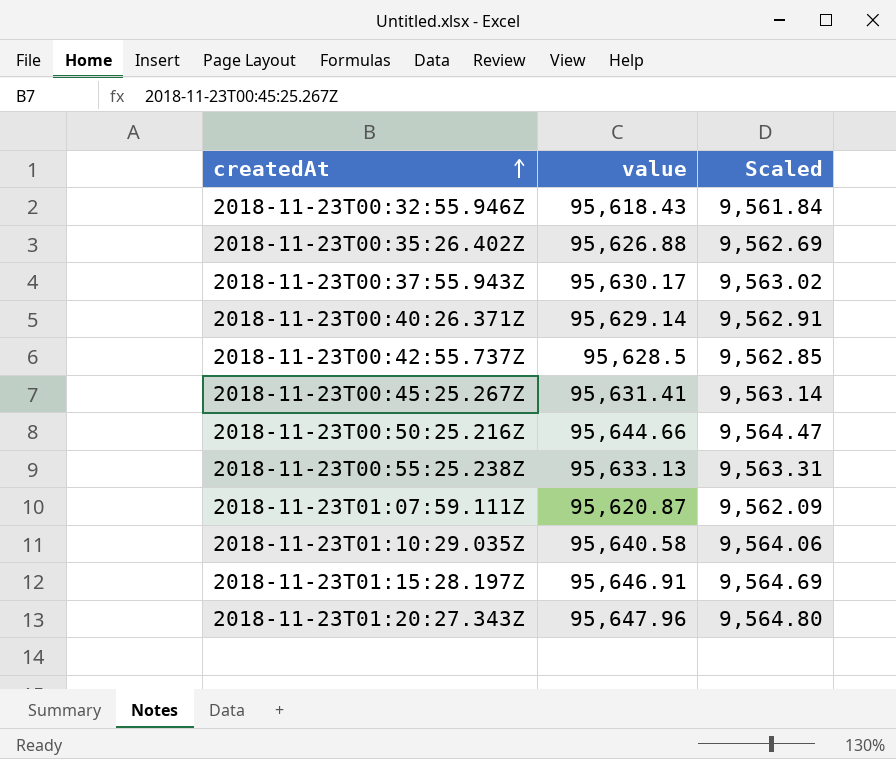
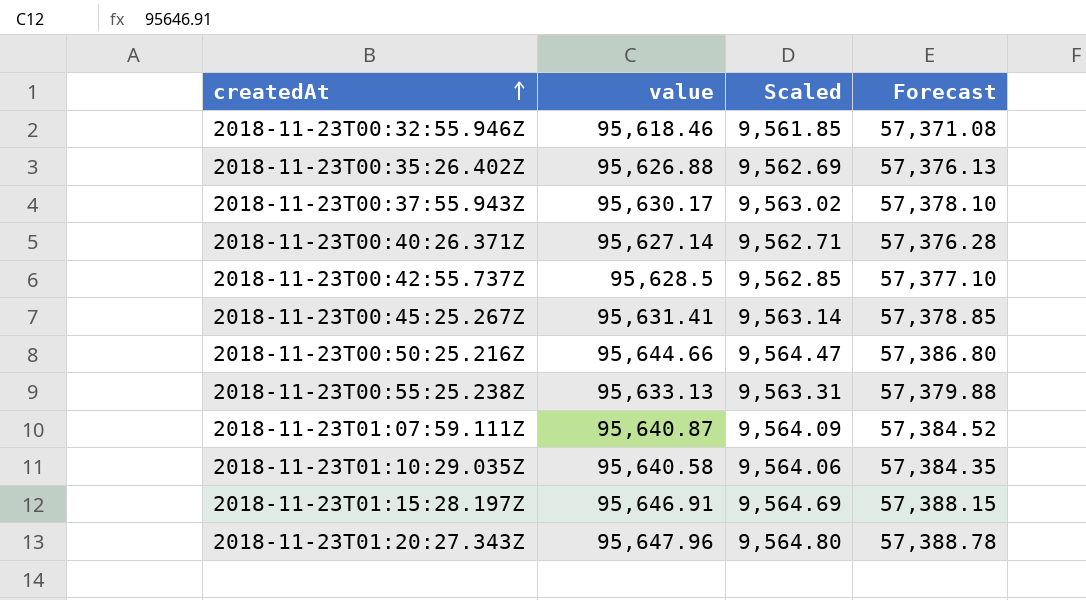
column Forecast | formula: none -> [value] * 0.6
2018-11-23T00:32:55.946Z | value: 95,618.43 -> 95,618.46
2018-11-23T00:32:55.946Z | Scaled: 9,561.84 -> 9,561.85
2018-11-23T00:40:26.371Z | value: 95,629.14 -> 95,627.14
2018-11-23T00:40:26.371Z | Scaled: 9,562.91 -> 9,562.71
2018-11-23T01:07:59.111Z | value: 95,620.87 -> 95,640.87
2018-11-23T01:07:59.111Z | Scaled: 9,562.09 -> 9,564.09

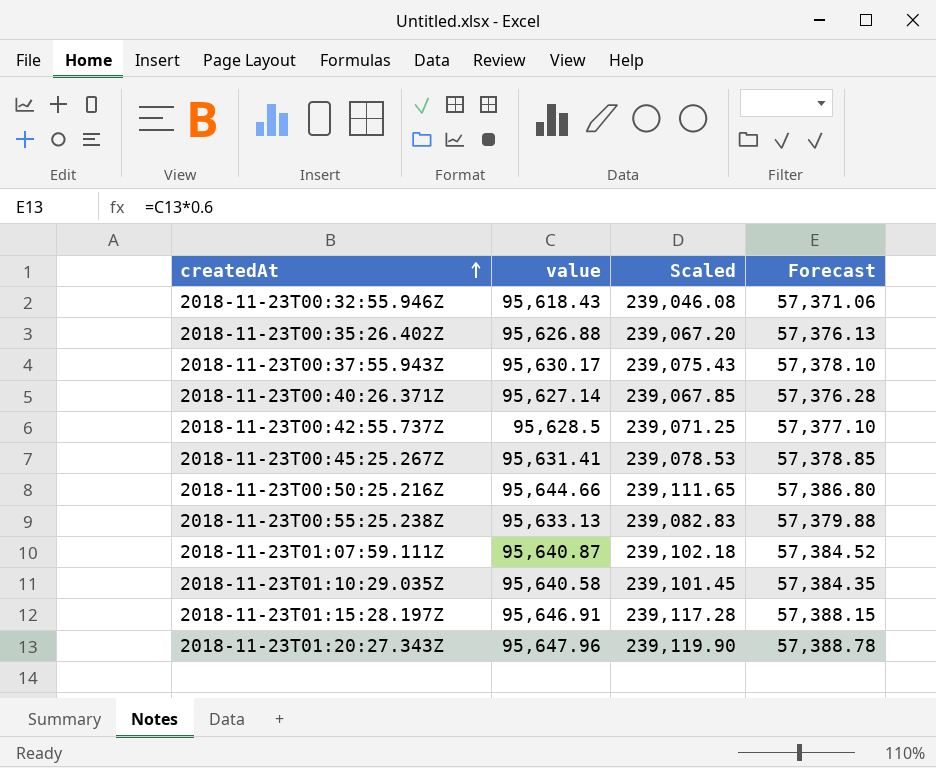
column Scaled | formula: [value] * 0.1 -> [value] * 2.5
2018-11-23T00:32:55.946Z | value: 95,618.46 -> 95,618.43
2018-11-23T00:32:55.946Z | Forecast: 57,371.08 -> 57,371.06

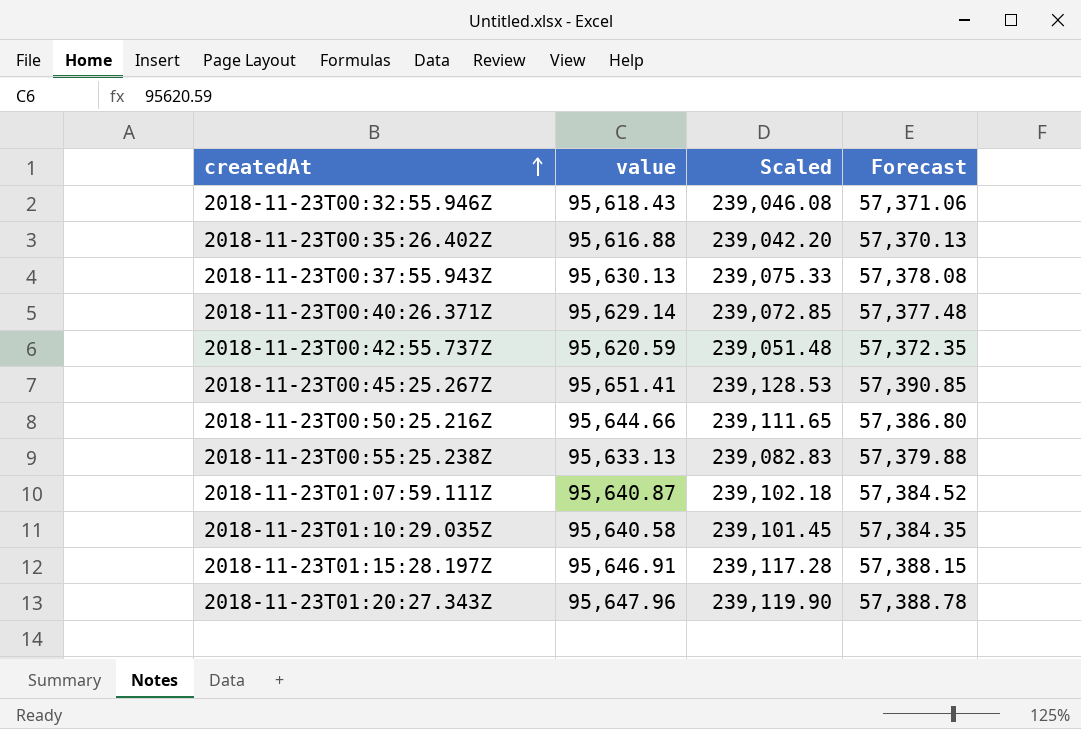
2018-11-23T00:35:26.402Z | value: 95,626.88 -> 95,616.88
2018-11-23T00:35:26.402Z | Scaled: 239,067.20 -> 239,042.20
2018-11-23T00:35:26.402Z | Forecast: 57,376.13 -> 57,370.13
2018-11-23T00:37:55.943Z | value: 95,630.17 -> 95,630.13
2018-11-23T00:37:55.943Z | Scaled: 239,075.43 -> 239,075.33
2018-11-23T00:37:55.943Z | Forecast: 57,378.10 -> 57,378.08
2018-11-23T00:40:26.371Z | value: 95,627.14 -> 95,629.14
2018-11-23T00:40:26.371Z | Scaled: 239,067.85 -> 239,072.85
2018-11-23T00:40:26.371Z | Forecast: 57,376.28 -> 57,377.48
2018-11-23T00:42:55.737Z | value: 95,628.5 -> 95,620.59
2018-11-23T00:42:55.737Z | Scaled: 239,071.25 -> 239,051.48
2018-11-23T00:42:55.737Z | Forecast: 57,377.10 -> 57,372.35
2018-11-23T00:45:25.267Z | value: 95,631.41 -> 95,651.41
2018-11-23T00:45:25.267Z | Scaled: 239,078.53 -> 239,128.53
2018-11-23T00:45:25.267Z | Forecast: 57,378.85 -> 57,390.85

